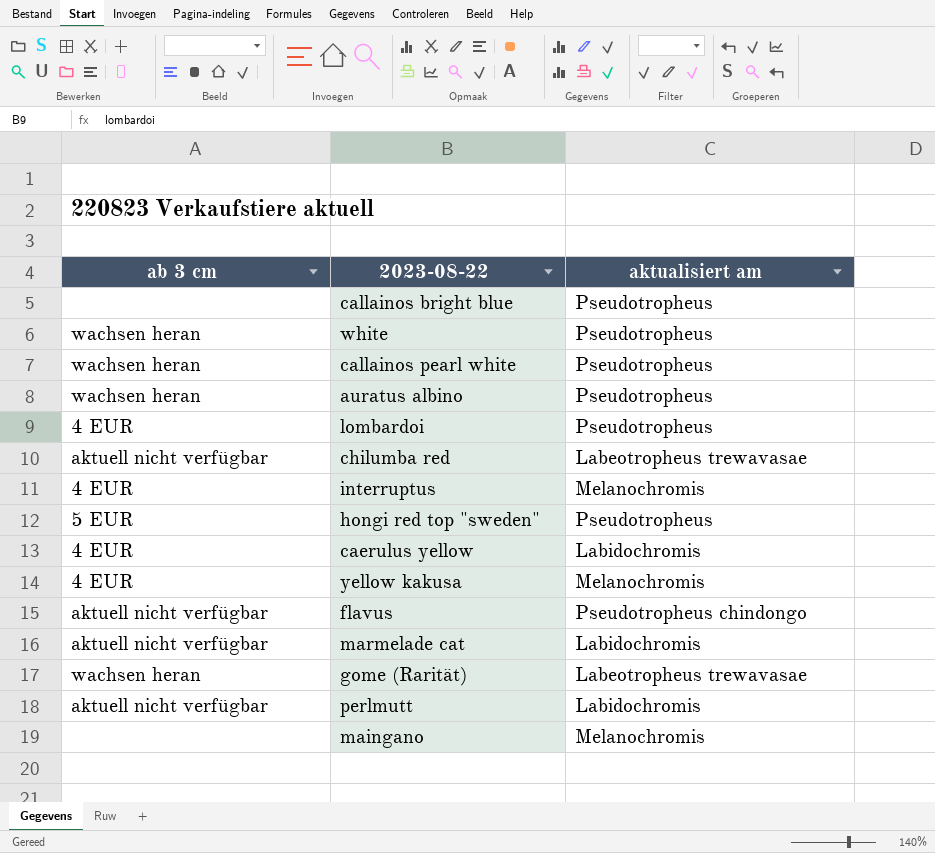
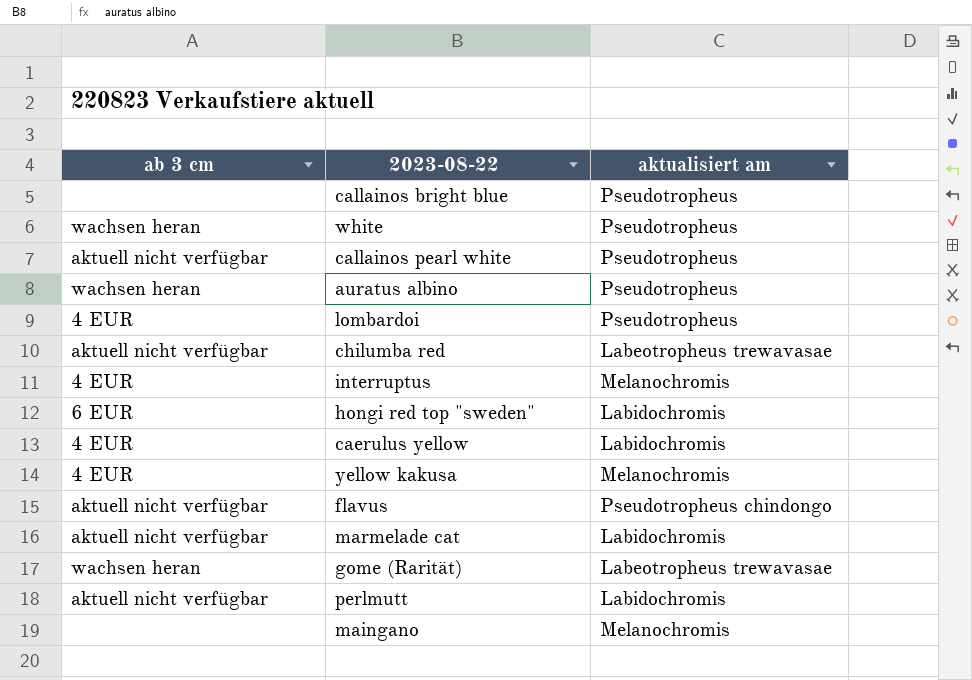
callainos pearl white | ab 3 cm: wachsen heran -> aktuell nicht verfügbar
hongi red top "sweden" | ab 3 cm: 5 EUR -> 6 EUR
hongi red top "sweden" | aktualisiert am: Pseudotropheus -> Labidochromis

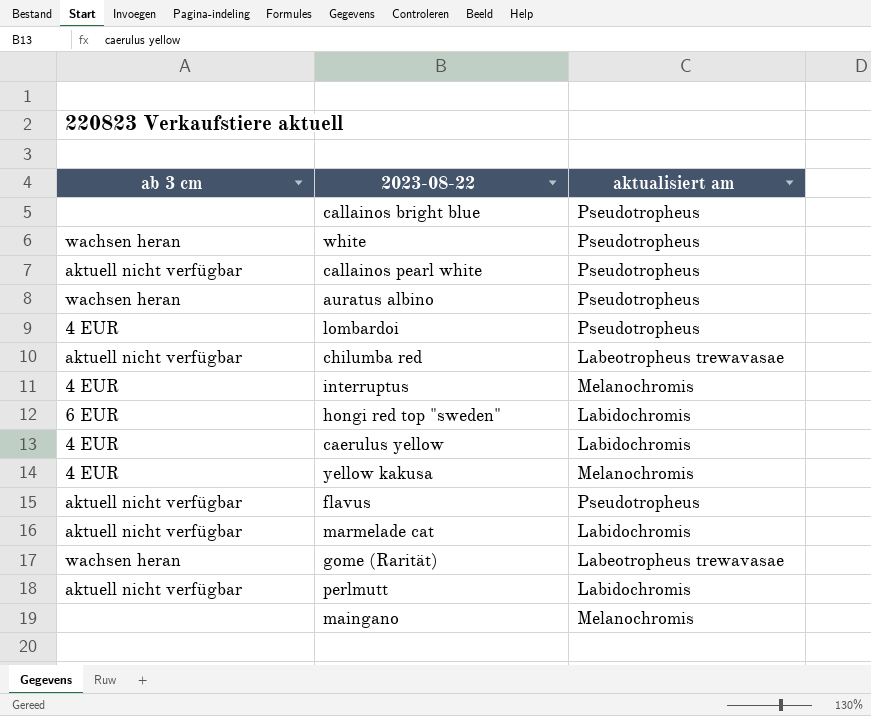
flavus | aktualisiert am: Pseudotropheus chindongo -> Pseudotropheus

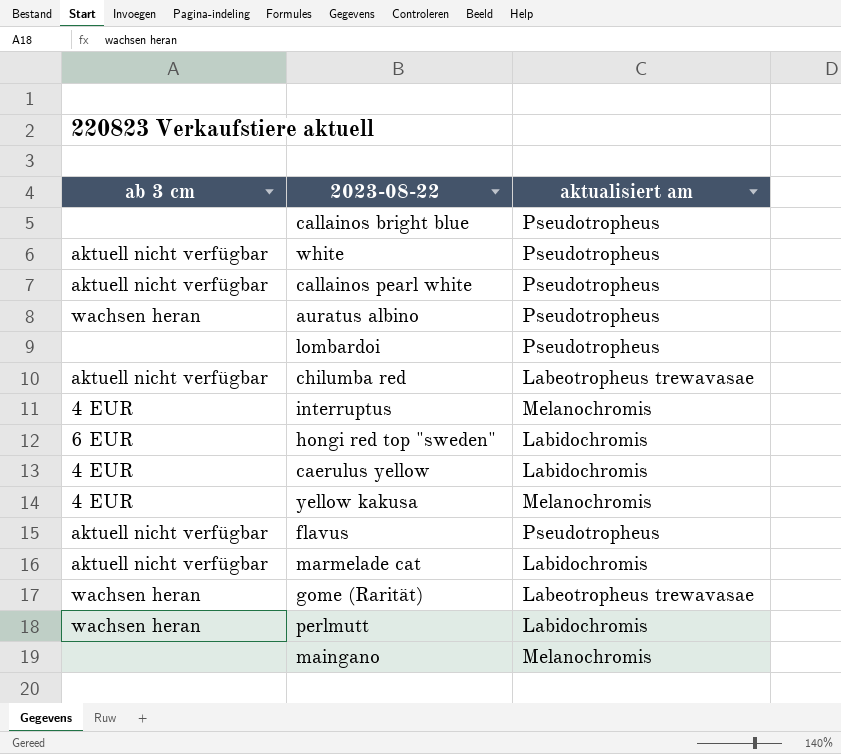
white | ab 3 cm: wachsen heran -> aktuell nicht verfügbar
lombardoi | ab 3 cm: 4 EUR -> none
perlmutt | ab 3 cm: aktuell nicht verfügbar -> wachsen heran

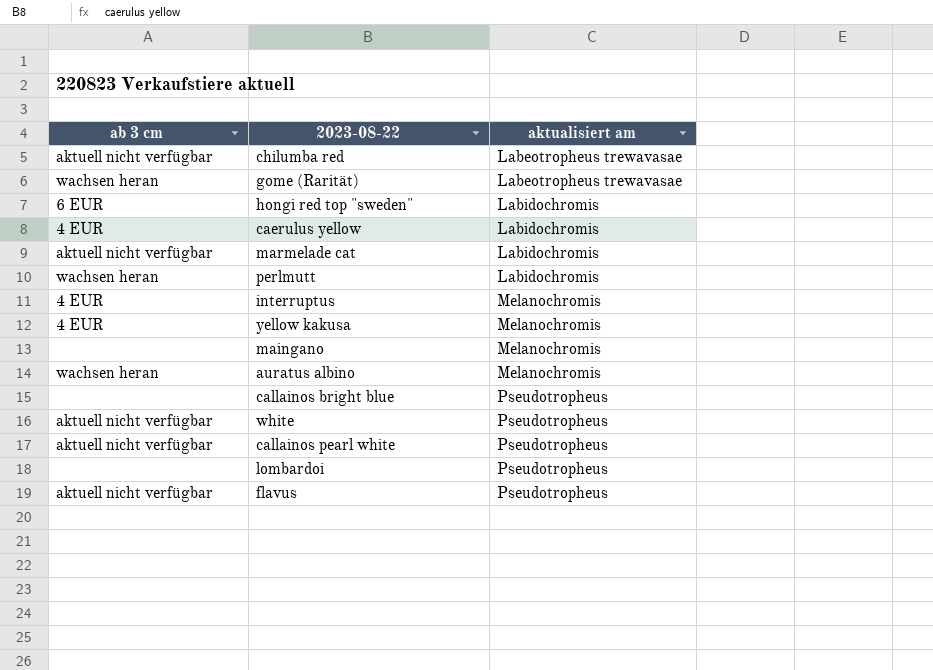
row order: none -> aktualisiert am ascending
auratus albino | aktualisiert am: Pseudotropheus -> Melanochromis

